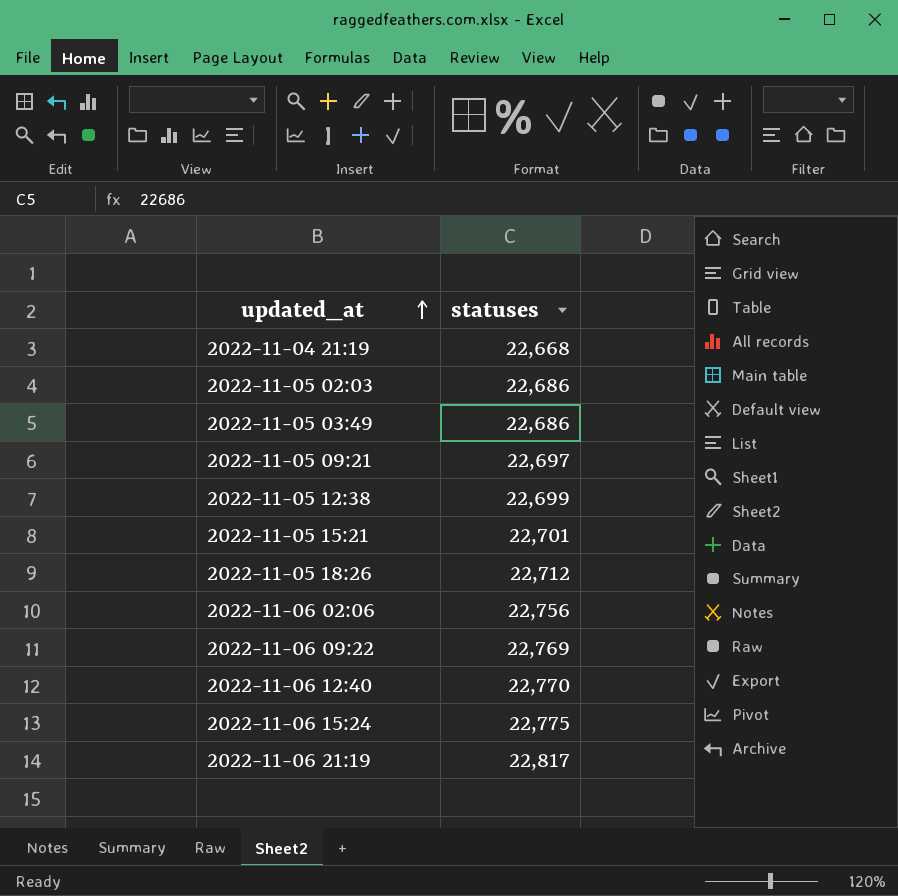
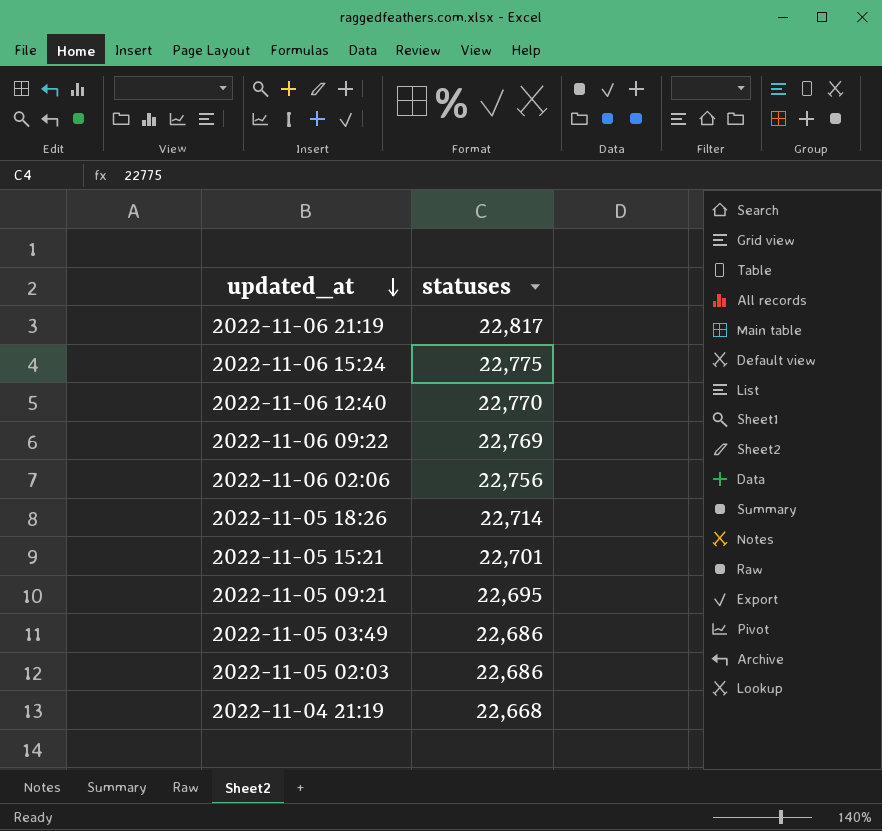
row order: updated_at ascending -> updated_at descending
row 2022-11-05 12:38: 22,699 -> none
2022-11-05 18:26 | statuses: 22,712 -> 22,714
2022-11-05 09:21 | statuses: 22,697 -> 22,695

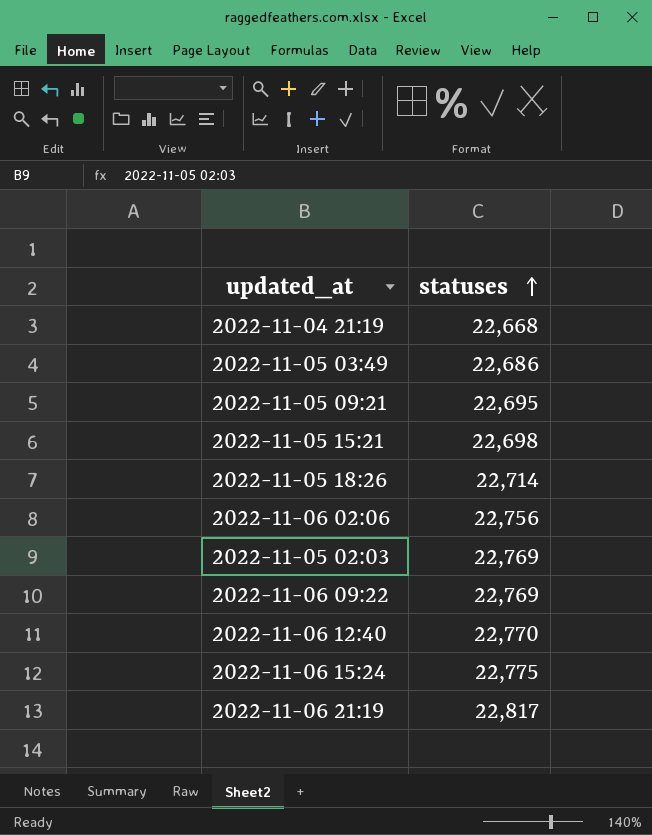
row order: updated_at descending -> statuses ascending
2022-11-05 15:21 | statuses: 22,701 -> 22,698
2022-11-05 02:03 | statuses: 22,686 -> 22,769

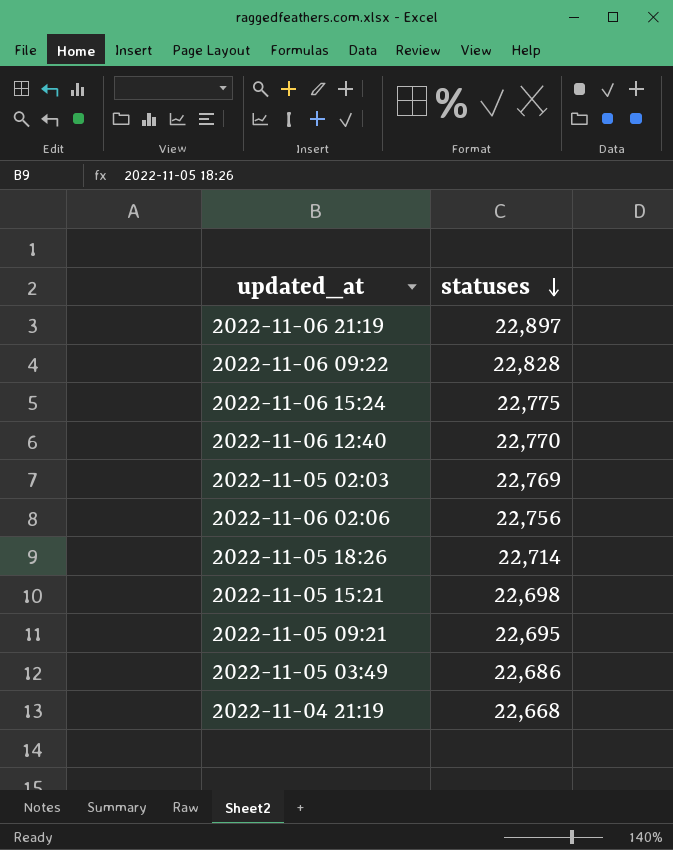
row order: statuses ascending -> statuses descending
2022-11-06 21:19 | statuses: 22,817 -> 22,897
2022-11-06 09:22 | statuses: 22,769 -> 22,828

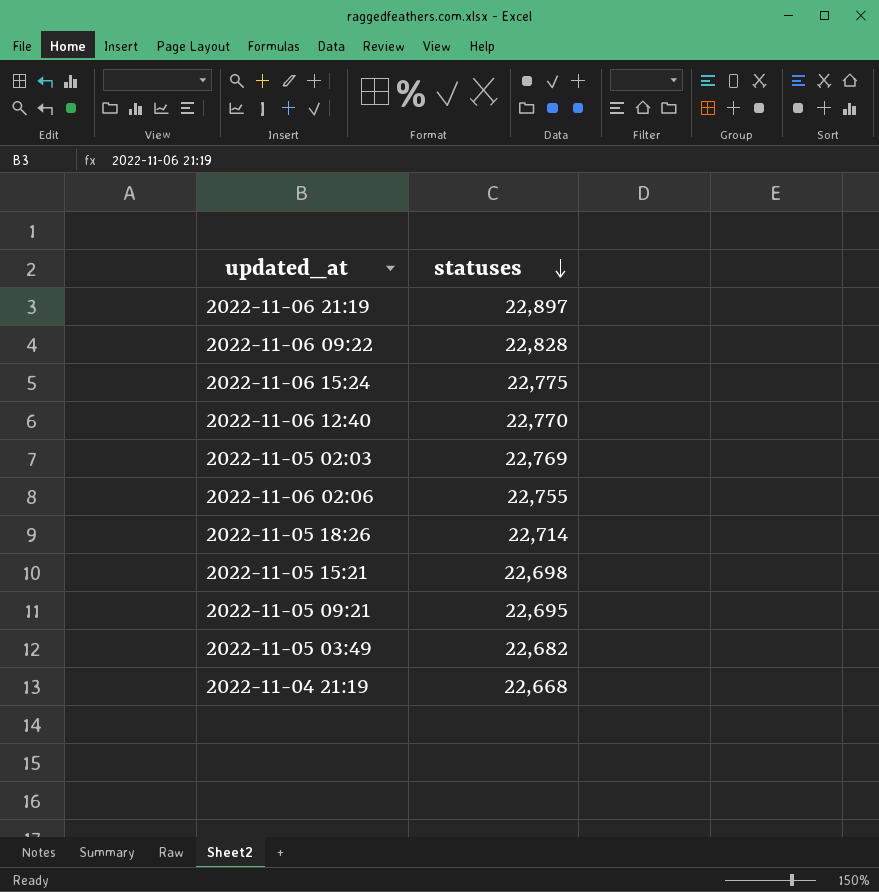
2022-11-06 02:06 | statuses: 22,756 -> 22,755
2022-11-05 03:49 | statuses: 22,686 -> 22,682

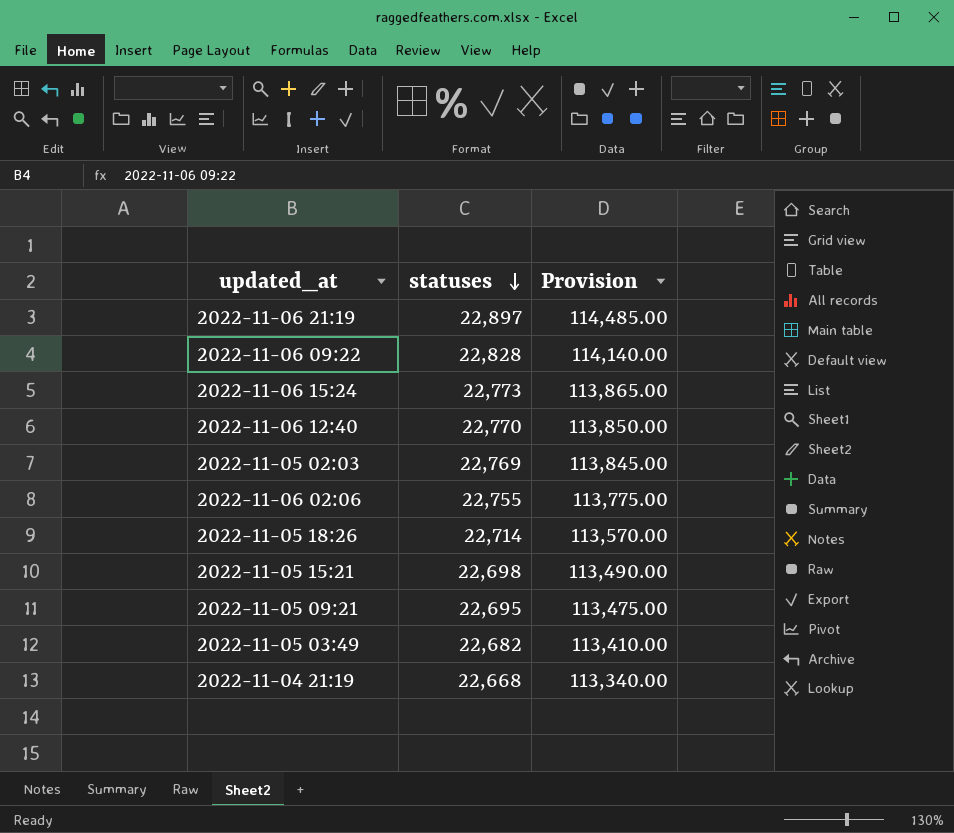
column Provision | formula: none -> [statuses] * 5
2022-11-06 15:24 | statuses: 22,775 -> 22,773

